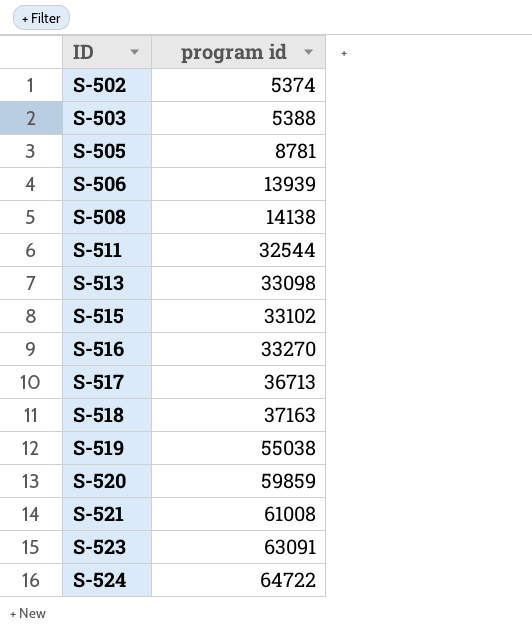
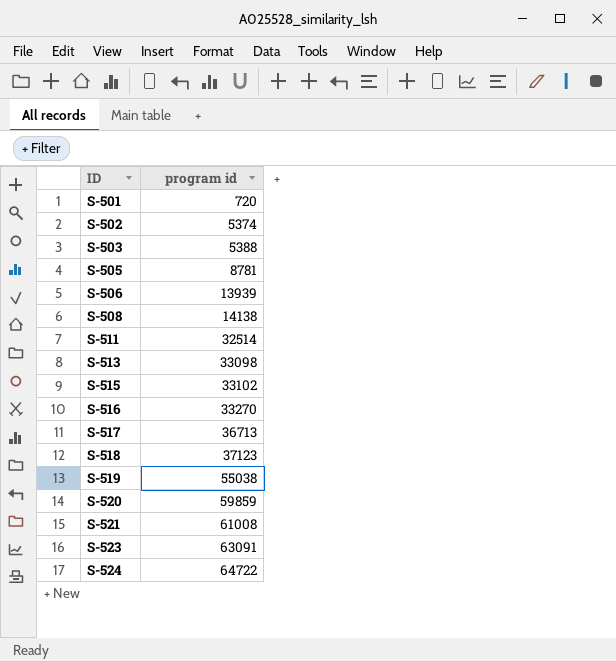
row S-501: none -> 720
S-511 | program id: 32544 -> 32514
S-518 | program id: 37163 -> 37123

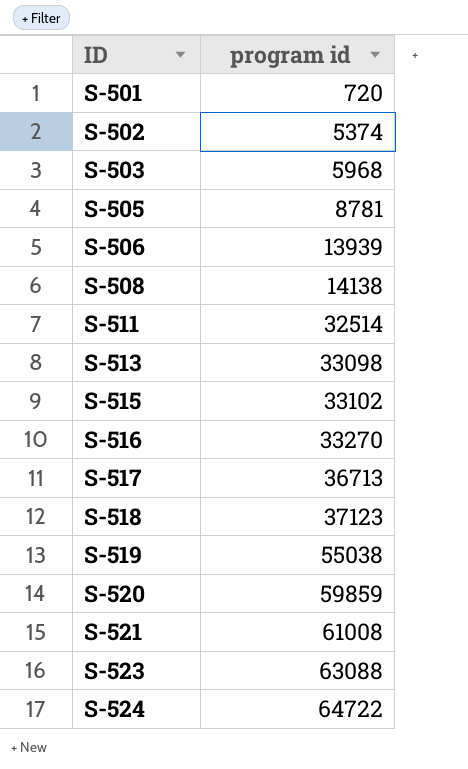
S-503 | program id: 5388 -> 5968
S-523 | program id: 63091 -> 63088

